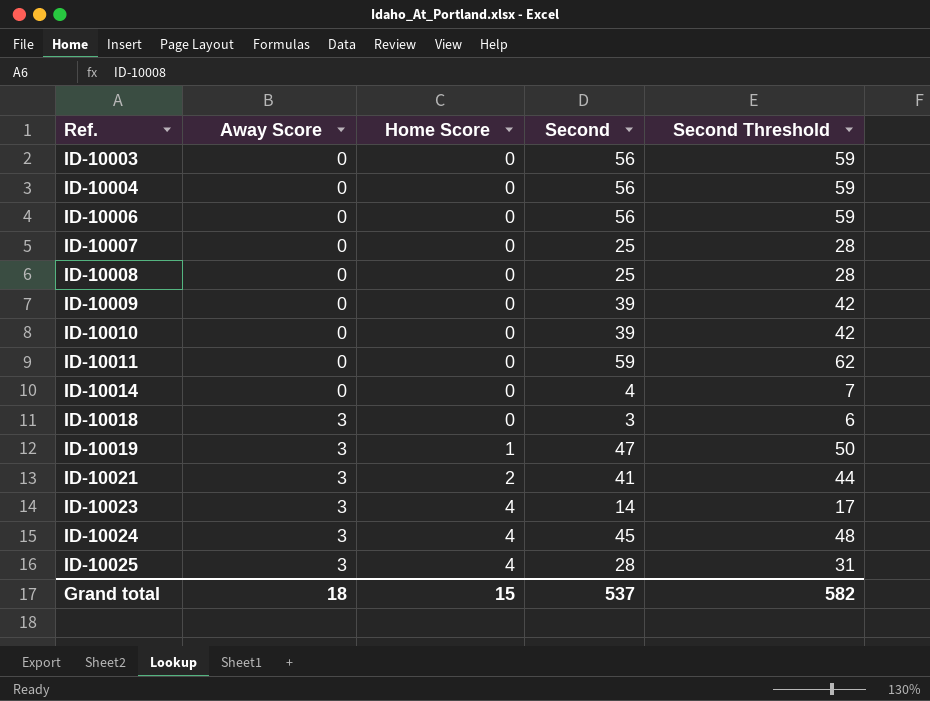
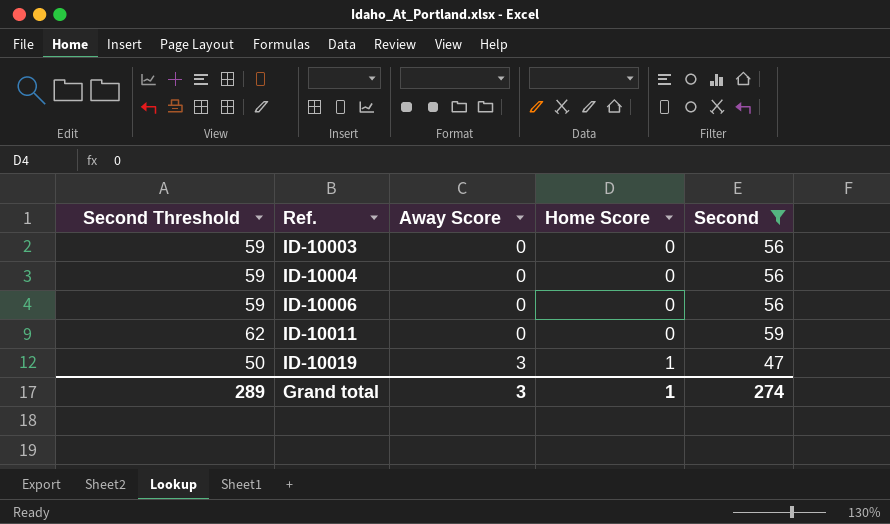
filter: none -> Second >= 47
column Second Threshold | position: 5 -> 1
Grand total | Second Threshold: 582 -> 289
Grand total | Away Score: 18 -> 3
Grand total | Home Score: 15 -> 1
Grand total | Second: 537 -> 274

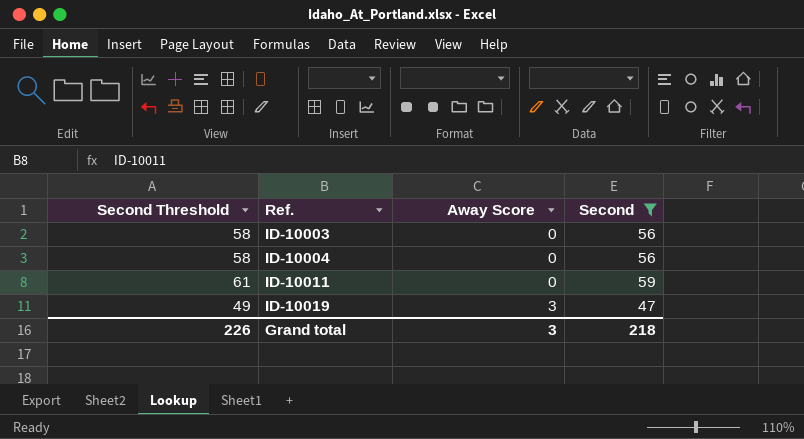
column Home Score | position: 4 -> none
column Second Threshold | formula: [Second] + 3 -> [Second] + 2
row ID-10006: 59 | 0 | 0 | 56 -> none
Grand total | Second Threshold: 289 -> 226
Grand total | Second: 274 -> 218

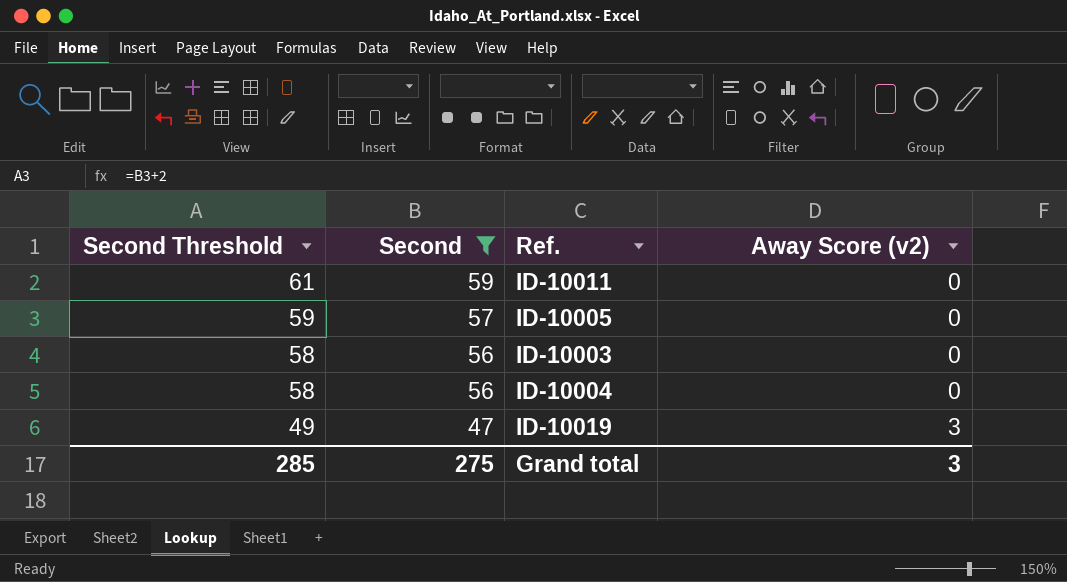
row order: Ref. ascending -> Second Threshold descending
column Second | position: 4 -> 2
column name: Away Score -> Away Score (v2)
row ID-10005: none -> 59 | 57 | 0
Grand total | Second Threshold: 226 -> 285
Grand total | Second: 218 -> 275

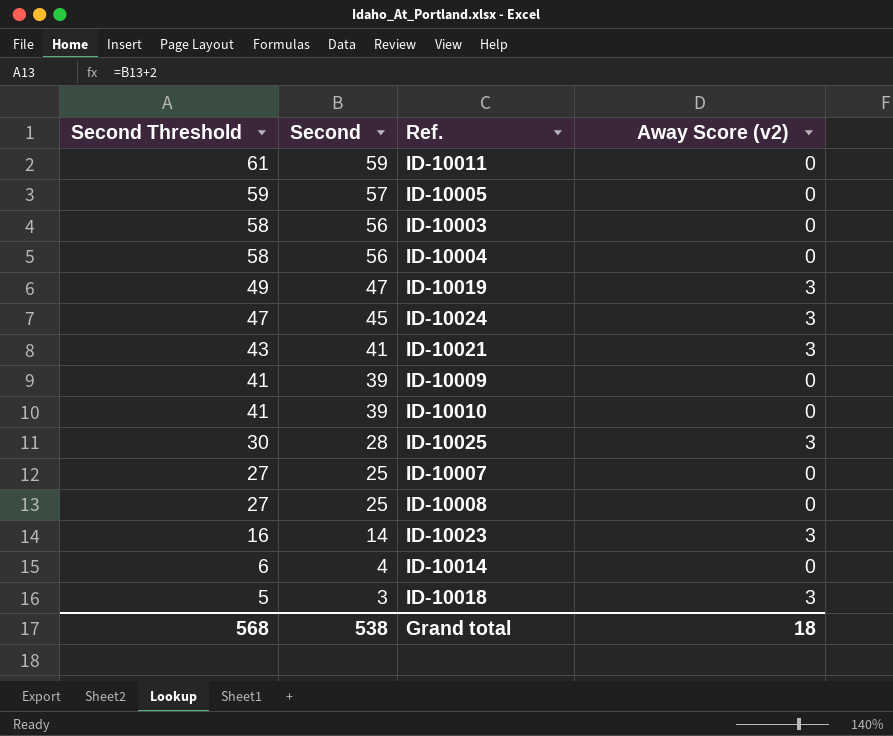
filter: Second >= 47 -> none
Grand total | Second Threshold: 285 -> 568
Grand total | Second: 275 -> 538
Grand total | Away Score (v2): 3 -> 18

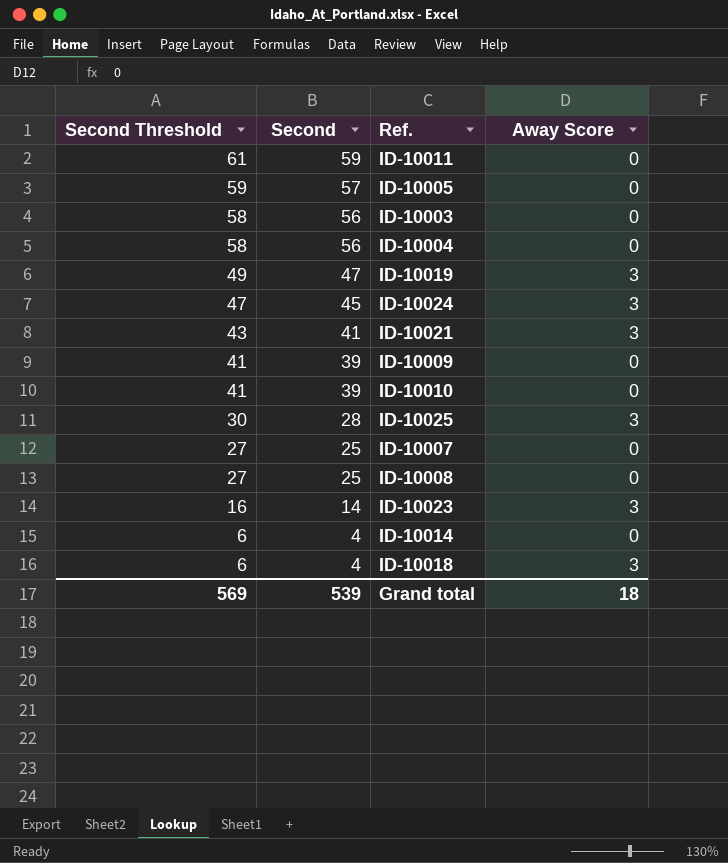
column name: Away Score (v2) -> Away Score
ID-10018 | Second Threshold: 5 -> 6
ID-10018 | Second: 3 -> 4
Grand total | Second Threshold: 568 -> 569
Grand total | Second: 538 -> 539

